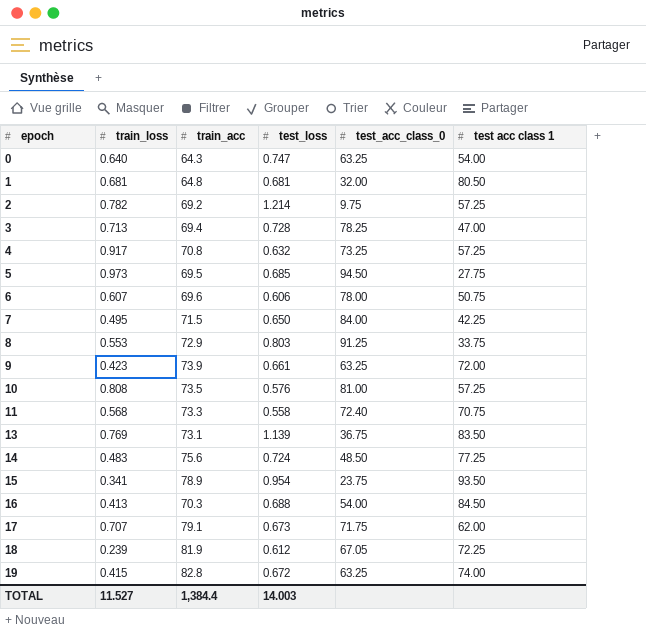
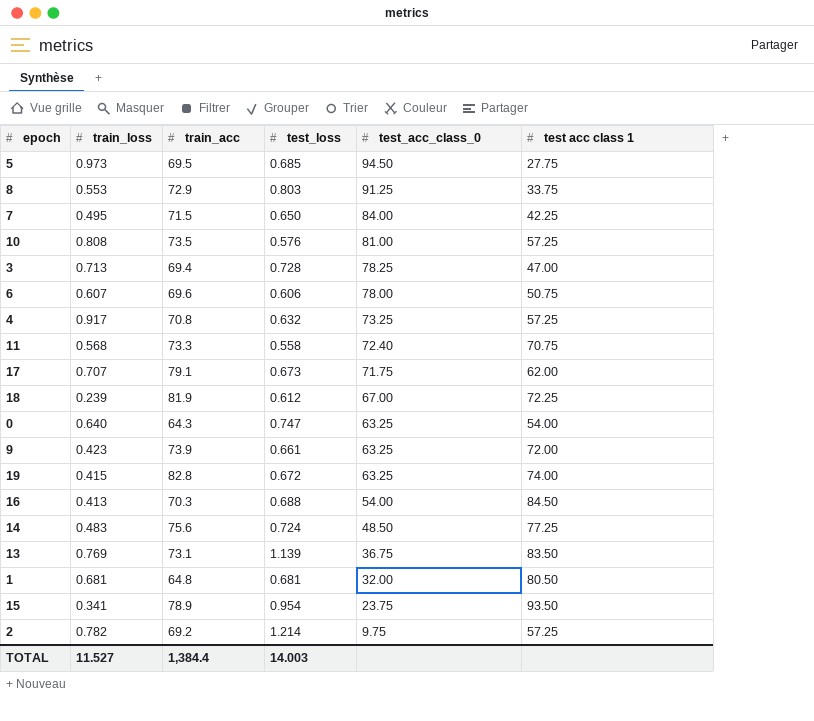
row order: epoch ascending -> test_acc_class_0 descending
18 | test_acc_class_0: 67.05 -> 67.00

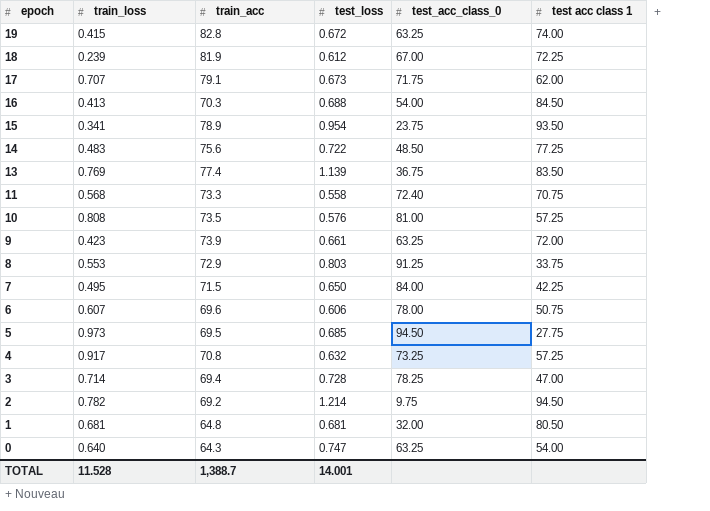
row order: test_acc_class_0 descending -> epoch descending
14 | test_loss: 0.724 -> 0.722
13 | train_acc: 73.1 -> 77.4
3 | train_loss: 0.713 -> 0.714
2 | test acc class 1: 57.25 -> 94.50
TOTAL | train_loss: 11.527 -> 11.528
TOTAL | train_acc: 1,384.4 -> 1,388.7
TOTAL | test_loss: 14.003 -> 14.001

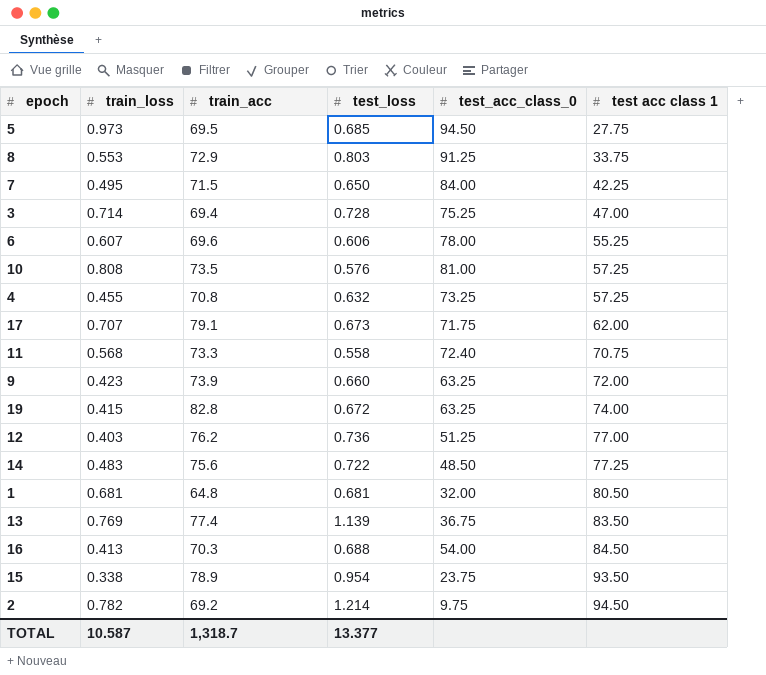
row order: epoch descending -> test acc class 1 ascending
row 18: 0.239 | 81.9 | 0.612 | 67.00 | 72.25 -> none
row 0: 0.640 | 64.3 | 0.747 | 63.25 | 54.00 -> none
3 | test_acc_class_0: 78.25 -> 75.25
6 | test acc class 1: 50.75 -> 55.25
4 | train_loss: 0.917 -> 0.455
9 | test_loss: 0.661 -> 0.660
row 12: none -> 0.403 | 76.2 | 0.736 | 51.25 | 77.00
15 | train_loss: 0.341 -> 0.338
TOTAL | train_loss: 11.528 -> 10.587
TOTAL | train_acc: 1,388.7 -> 1,318.7
TOTAL | test_loss: 14.001 -> 13.377

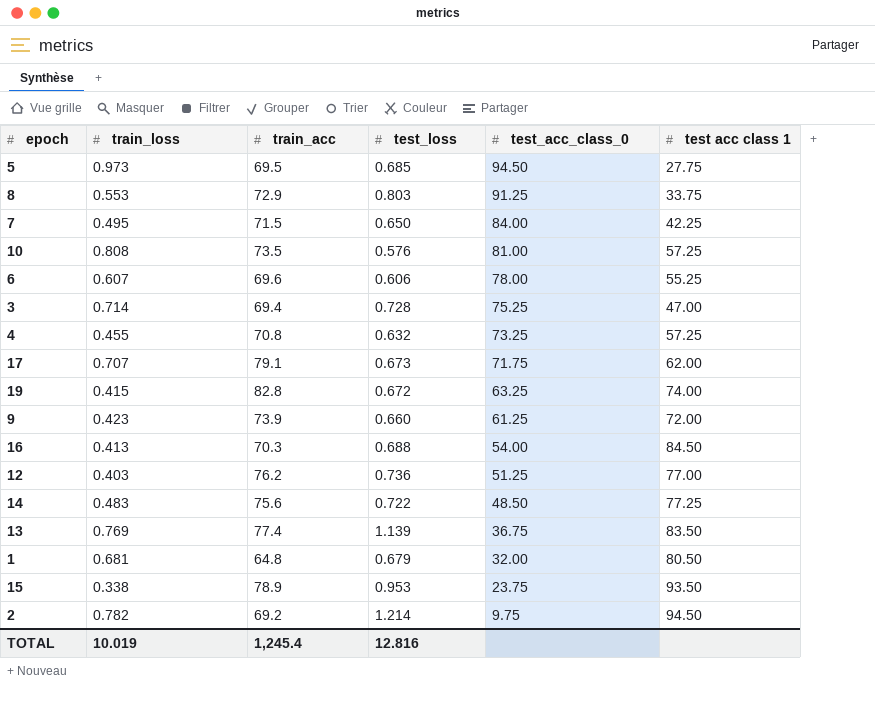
row order: test acc class 1 ascending -> test_acc_class_0 descending
row 11: 0.568 | 73.3 | 0.558 | 72.40 | 70.75 -> none
9 | test_acc_class_0: 63.25 -> 61.25
1 | test_loss: 0.681 -> 0.679
15 | test_loss: 0.954 -> 0.953
TOTAL | train_loss: 10.587 -> 10.019
TOTAL | train_acc: 1,318.7 -> 1,245.4
TOTAL | test_loss: 13.377 -> 12.816

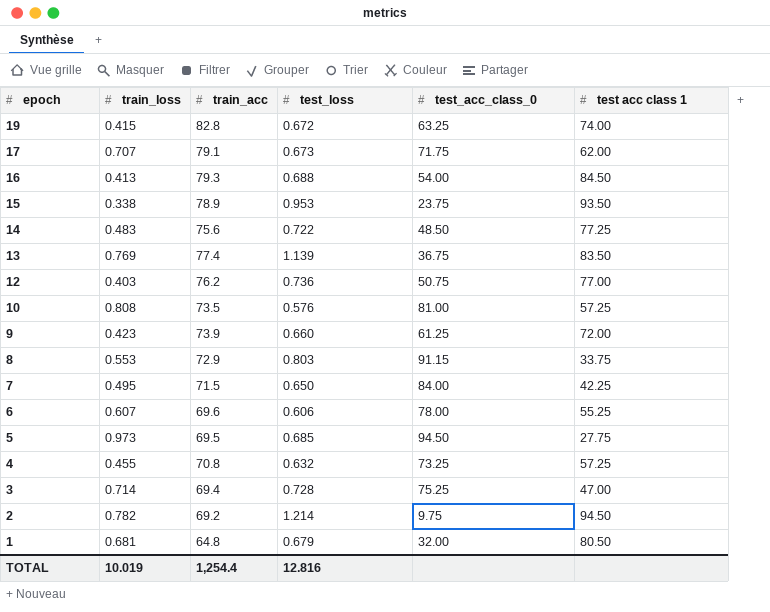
row order: test_acc_class_0 descending -> epoch descending
16 | train_acc: 70.3 -> 79.3
12 | test_acc_class_0: 51.25 -> 50.75
8 | test_acc_class_0: 91.25 -> 91.15
TOTAL | train_acc: 1,245.4 -> 1,254.4

